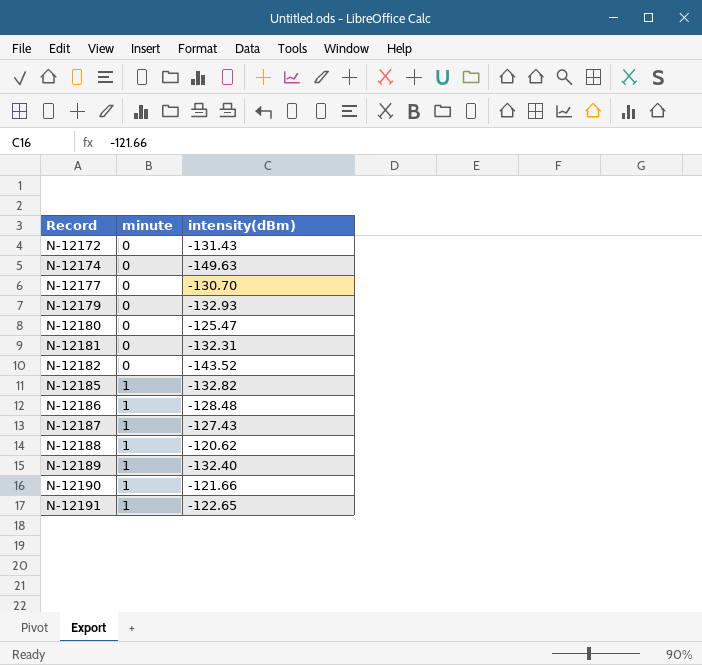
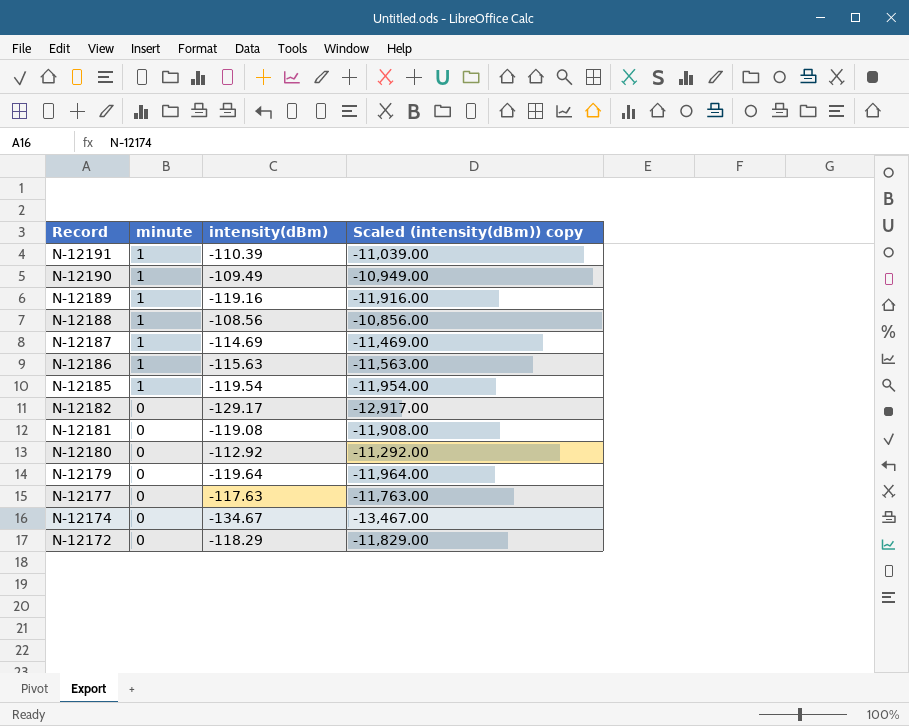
row order: Record ascending -> Record descending
column Scaled (intensity(dBm)) copy | formula: none -> [intensity(dBm)] * 100
N-12191 | intensity(dBm): -122.65 -> -110.39
N-12190 | intensity(dBm): -121.66 -> -109.49
N-12189 | intensity(dBm): -132.40 -> -119.16
N-12188 | intensity(dBm): -120.62 -> -108.56
N-12187 | intensity(dBm): -127.43 -> -114.69
N-12186 | intensity(dBm): -128.48 -> -115.63
N-12185 | intensity(dBm): -132.82 -> -119.54
N-12182 | intensity(dBm): -143.52 -> -129.17
N-12181 | intensity(dBm): -132.31 -> -119.08
N-12180 | intensity(dBm): -125.47 -> -112.92
N-12179 | intensity(dBm): -132.93 -> -119.64
N-12177 | intensity(dBm): -130.70 -> -117.63
N-12174 | intensity(dBm): -149.63 -> -134.67
N-12172 | intensity(dBm): -131.43 -> -118.29

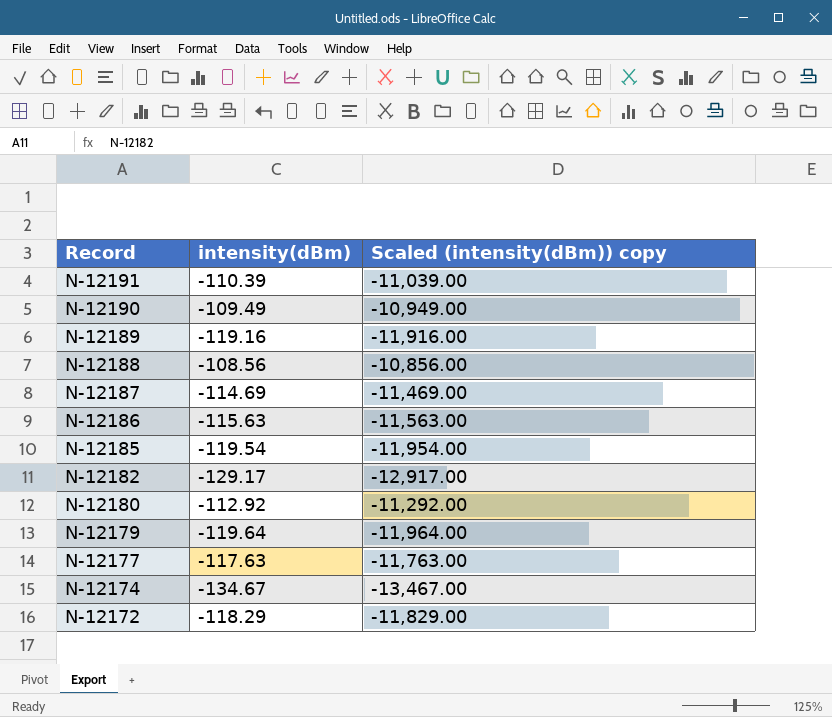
column minute | position: 2 -> none
row N-12181: 0 | -119.08 | -11,908.00 -> none

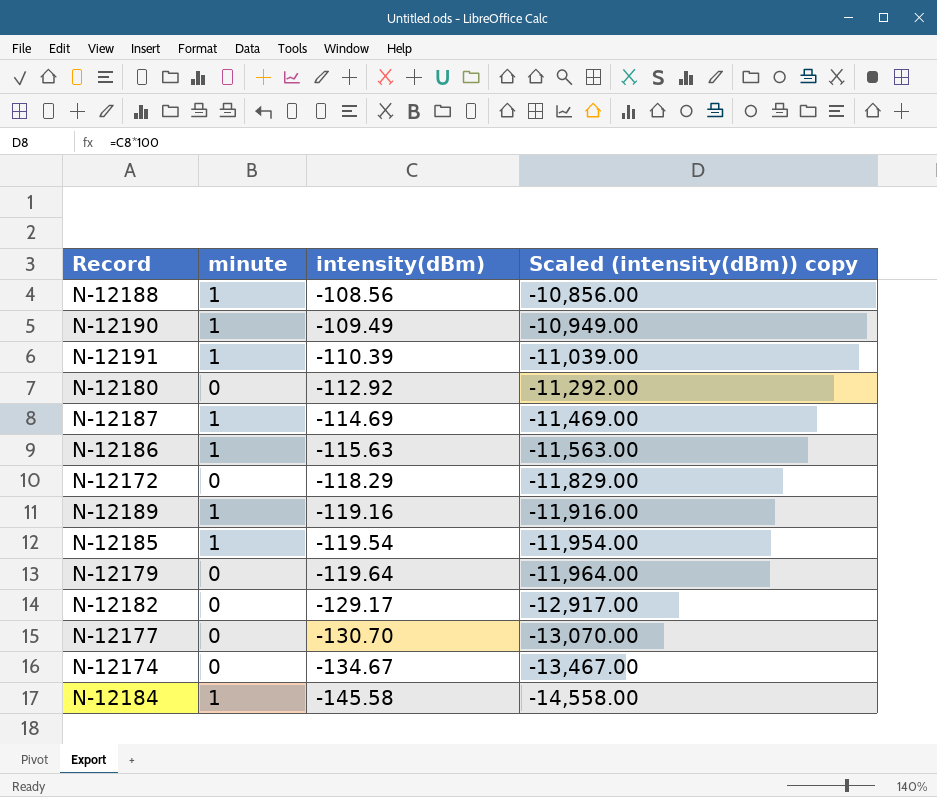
row order: Record descending -> intensity(dBm) descending
column minute | position: none -> 2
N-12177 | intensity(dBm): -117.63 -> -130.70
N-12177 | Scaled (intensity(dBm)) copy: -11,763.00 -> -13,070.00
row N-12184: none -> 1 | -145.58 | -14,558.00

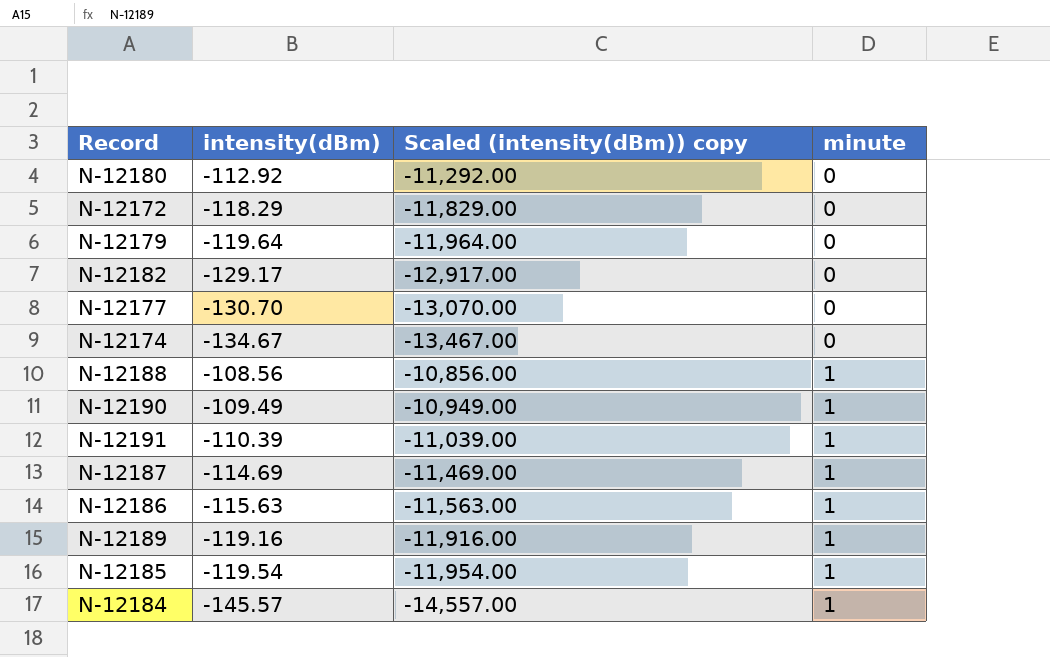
row order: intensity(dBm) descending -> minute ascending
column minute | position: 2 -> 4
N-12184 | intensity(dBm): -145.58 -> -145.57
N-12184 | Scaled (intensity(dBm)) copy: -14,558.00 -> -14,557.00

